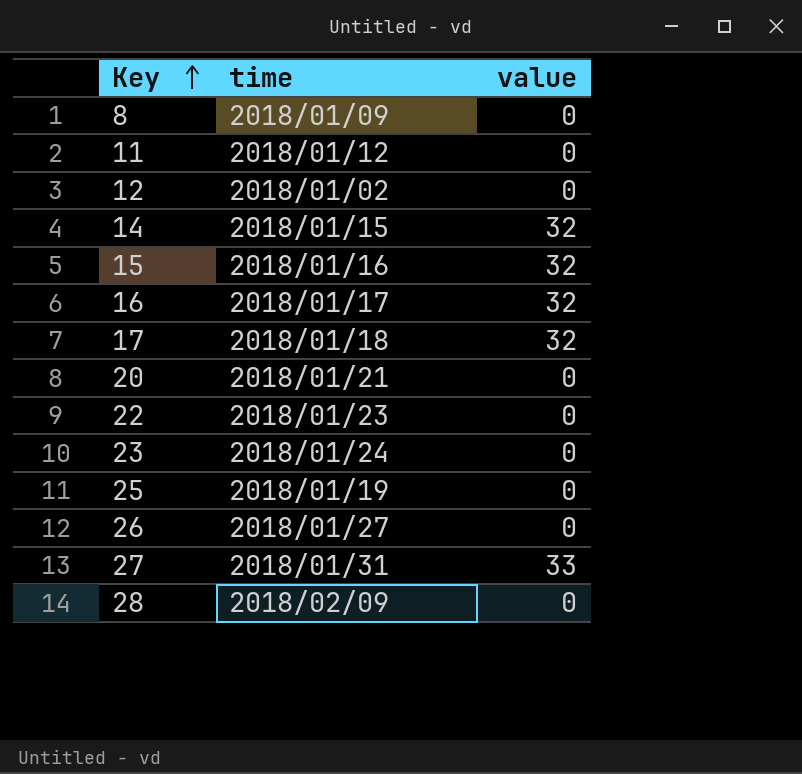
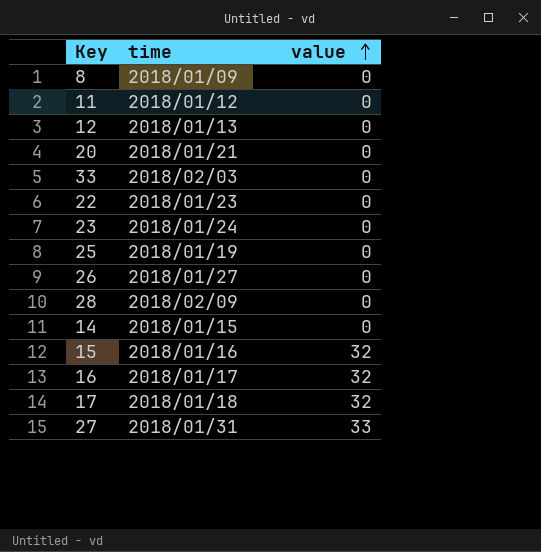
row order: Key ascending -> value ascending
12 | time: 2018/01/02 -> 2018/01/13
row 33: none -> 2018/02/03 | 0
14 | value: 32 -> 0

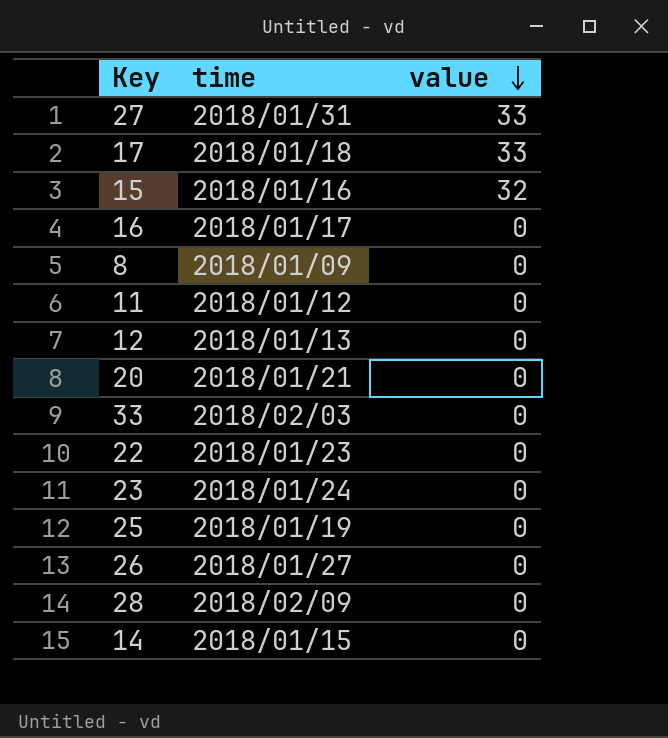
row order: value ascending -> value descending
17 | value: 32 -> 33
16 | value: 32 -> 0

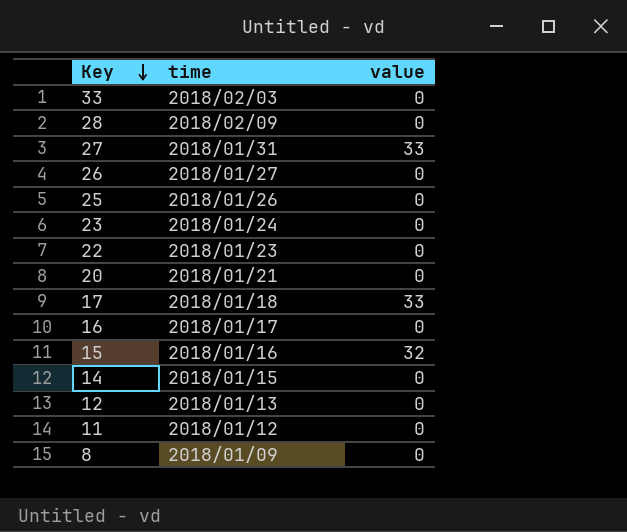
row order: value descending -> Key descending
25 | time: 2018/01/19 -> 2018/01/26

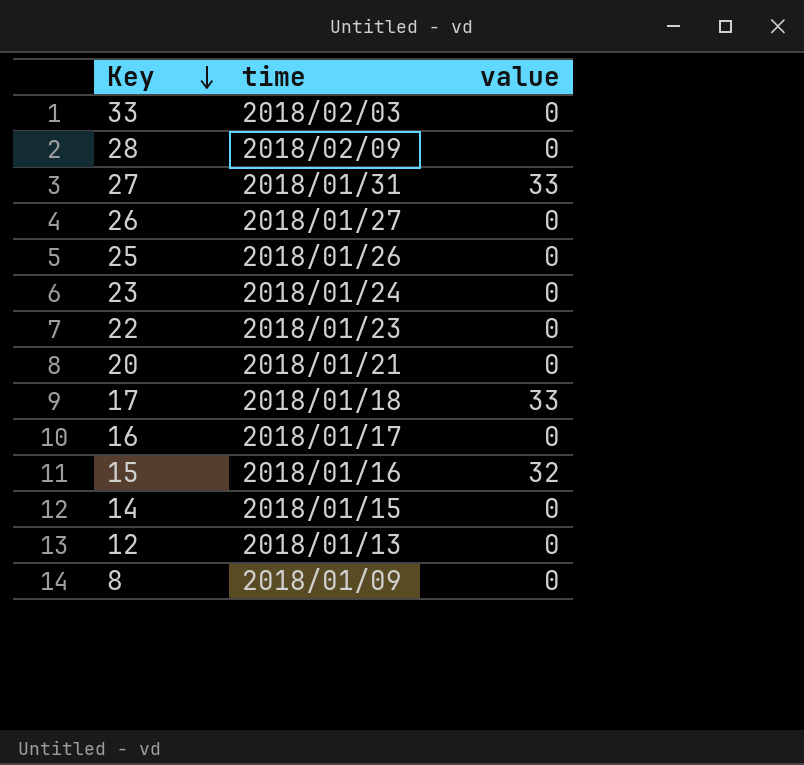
row 11: 2018/01/12 | 0 -> none

